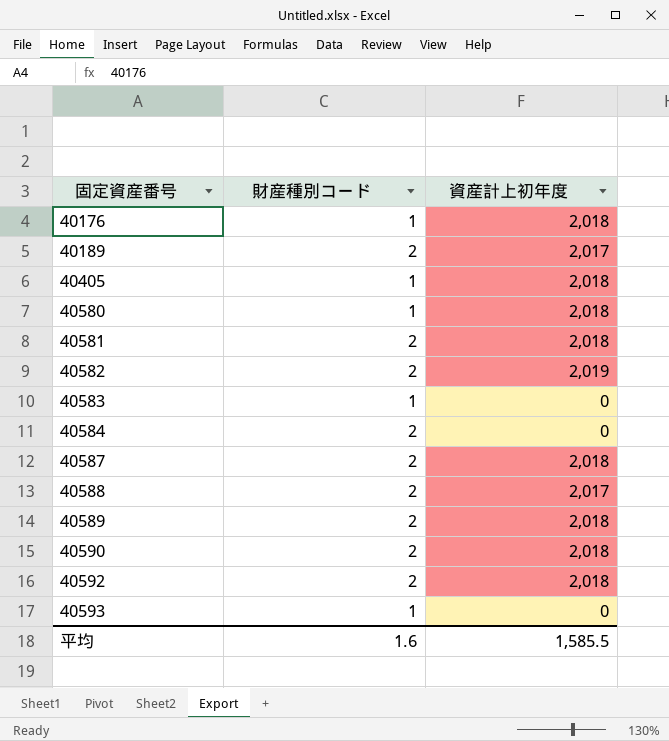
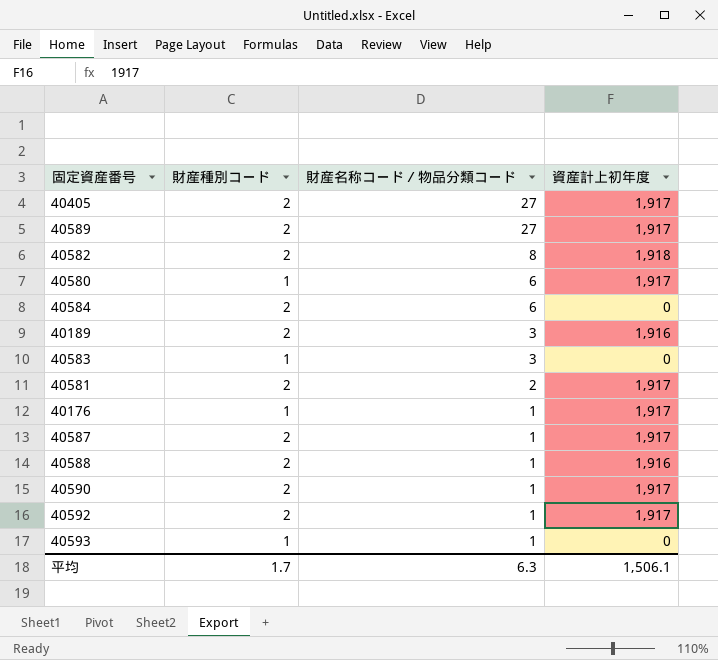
row order: 固定資産番号 ascending -> 財産名称コード／物品分類コード descending
column 財産名称コード／物品分類コード | position: none -> 3
40405 | 財産種別コード: 1 -> 2
40405 | 資産計上初年度: 2,018 -> 1,917
40589 | 資産計上初年度: 2,018 -> 1,917
40582 | 資産計上初年度: 2,019 -> 1,918
40580 | 資産計上初年度: 2,018 -> 1,917
40189 | 資産計上初年度: 2,017 -> 1,916
40581 | 資産計上初年度: 2,018 -> 1,917
40176 | 資産計上初年度: 2,018 -> 1,917
40587 | 資産計上初年度: 2,018 -> 1,917
40588 | 資産計上初年度: 2,017 -> 1,916
40590 | 資産計上初年度: 2,018 -> 1,917
40592 | 資産計上初年度: 2,018 -> 1,917
平均 | 財産種別コード: 1.6 -> 1.7
平均 | 資産計上初年度: 1,585.5 -> 1,506.1

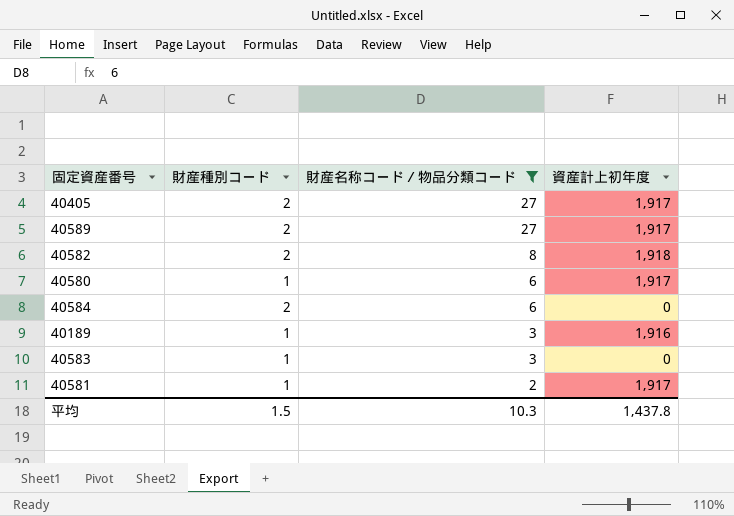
filter: none -> 財産名称コード／物品分類コード != 1
40189 | 財産種別コード: 2 -> 1
40581 | 財産種別コード: 2 -> 1
平均 | 財産種別コード: 1.7 -> 1.5
平均 | 財産名称コード／物品分類コード: 6.3 -> 10.3
平均 | 資産計上初年度: 1,506.1 -> 1,437.8

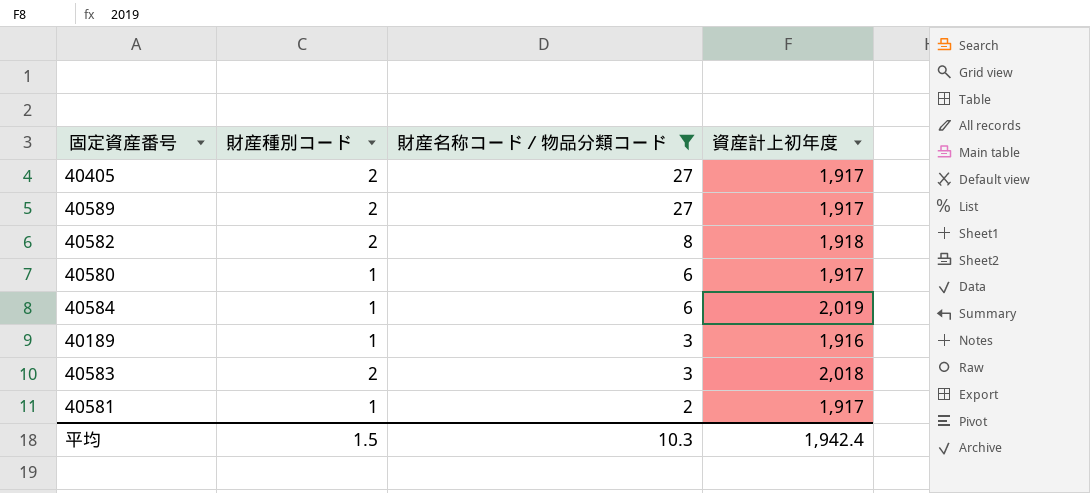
40584 | 財産種別コード: 2 -> 1
40584 | 資産計上初年度: 0 -> 2,019
40583 | 財産種別コード: 1 -> 2
40583 | 資産計上初年度: 0 -> 2,018
平均 | 資産計上初年度: 1,437.8 -> 1,942.4

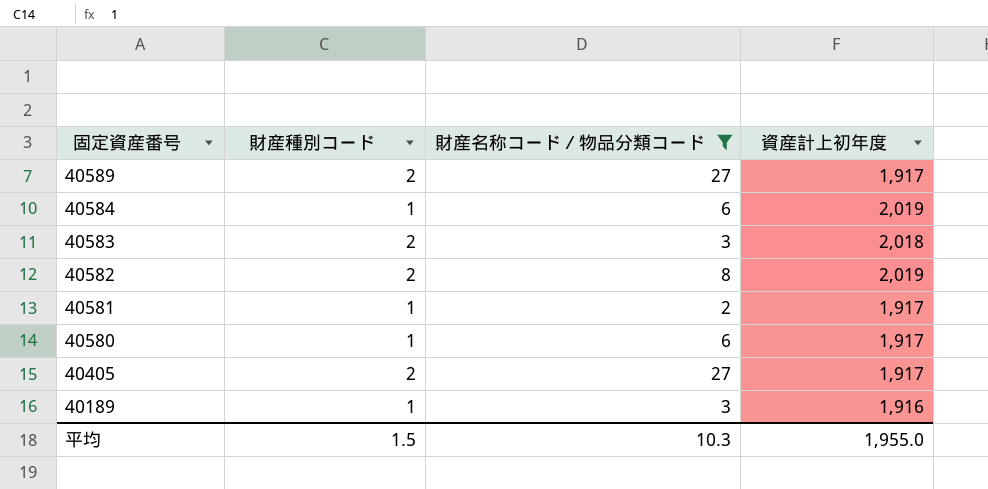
row order: 財産名称コード／物品分類コード descending -> 固定資産番号 descending
40582 | 資産計上初年度: 1,918 -> 2,019
平均 | 資産計上初年度: 1,942.4 -> 1,955.0

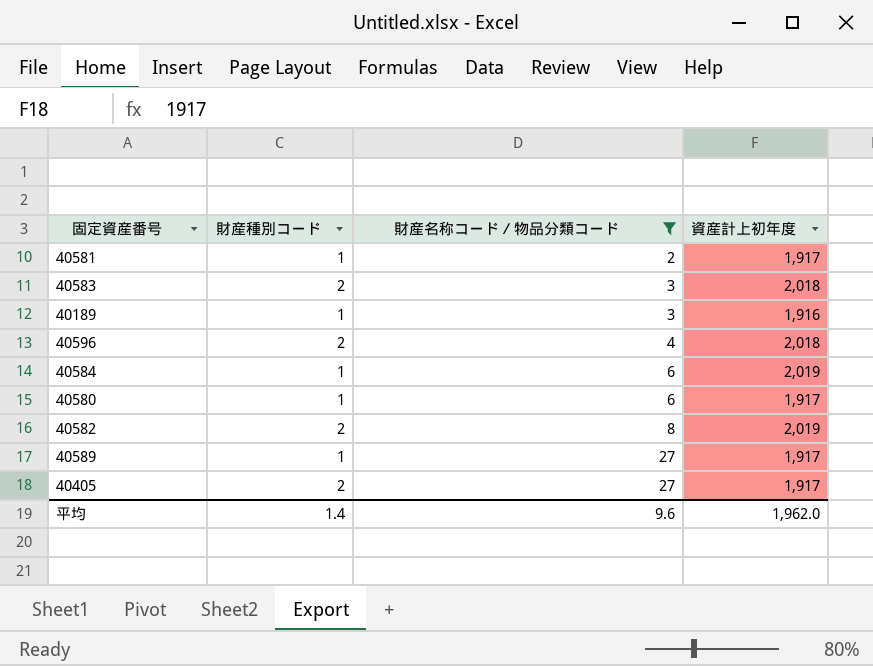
row order: 固定資産番号 descending -> 財産名称コード／物品分類コード ascending
row 40596: none -> 2 | 4 | 2,018
40589 | 財産種別コード: 2 -> 1
平均 | 財産種別コード: 1.5 -> 1.4
平均 | 財産名称コード／物品分類コード: 10.3 -> 9.6
平均 | 資産計上初年度: 1,955.0 -> 1,962.0

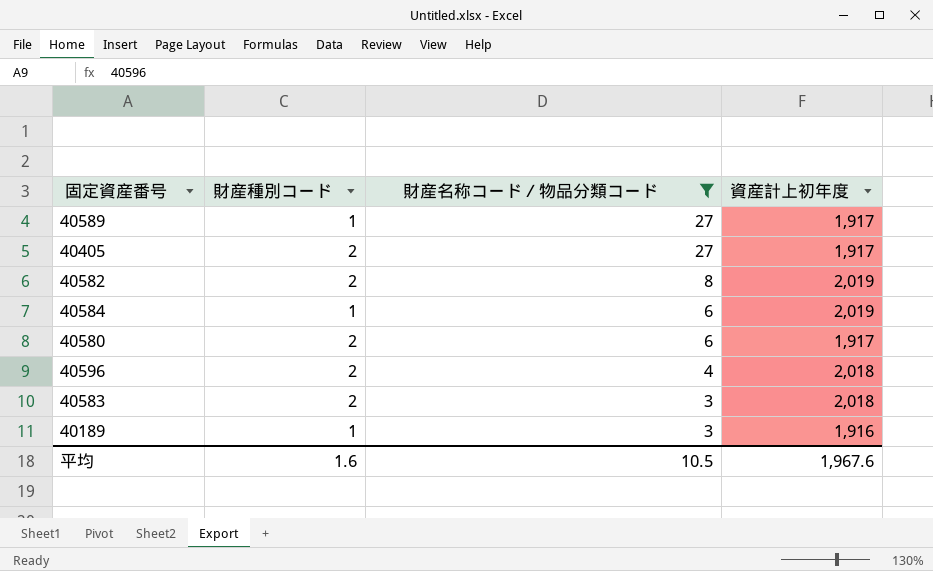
row order: 財産名称コード／物品分類コード ascending -> 財産名称コード／物品分類コード descending
row 40581: 1 | 2 | 1,917 -> none
40580 | 財産種別コード: 1 -> 2
平均 | 財産種別コード: 1.4 -> 1.6
平均 | 財産名称コード／物品分類コード: 9.6 -> 10.5
平均 | 資産計上初年度: 1,962.0 -> 1,967.6

